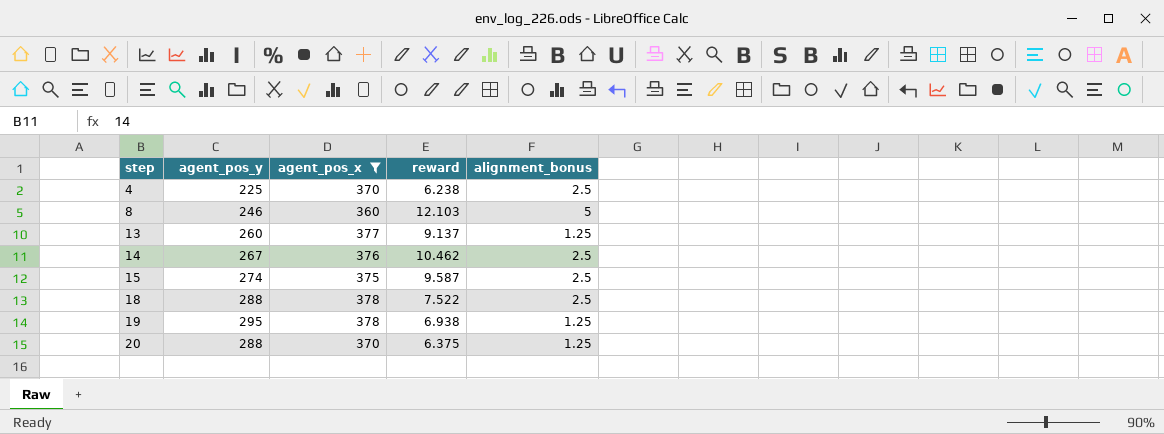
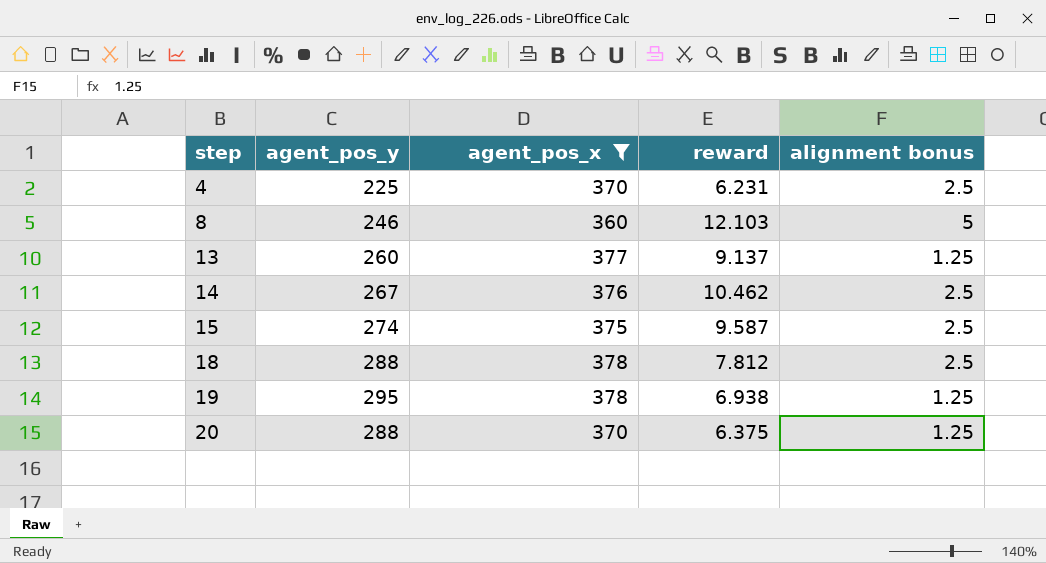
column name: alignment_bonus -> alignment bonus
4 | reward: 6.238 -> 6.231
18 | reward: 7.522 -> 7.812

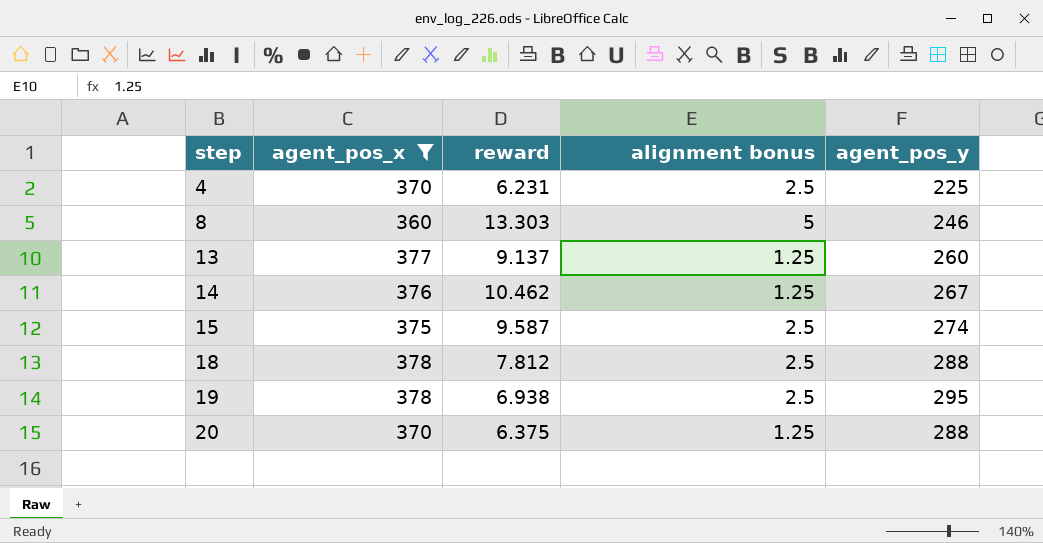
column agent_pos_y | position: 2 -> 5
8 | reward: 12.103 -> 13.303
14 | alignment bonus: 2.5 -> 1.25
19 | alignment bonus: 1.25 -> 2.5

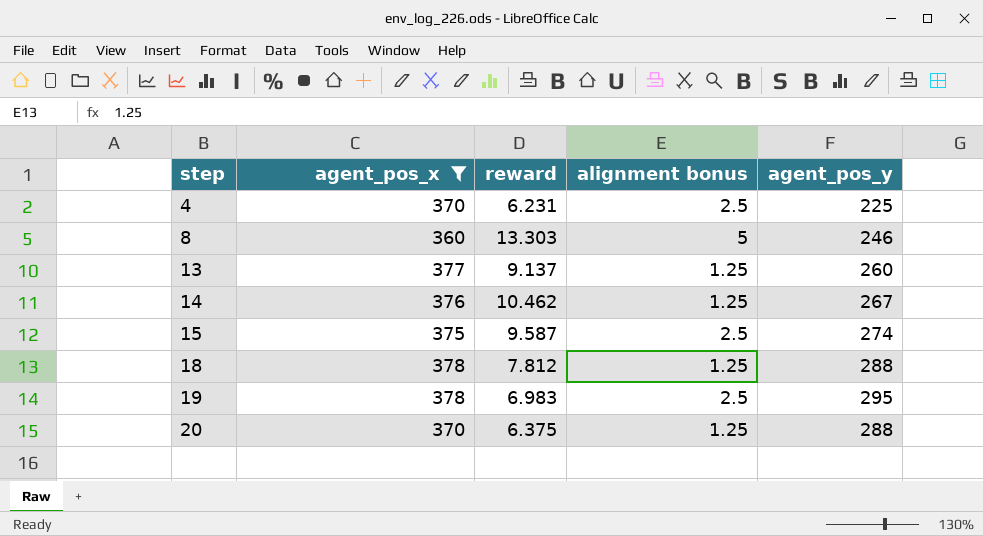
18 | alignment bonus: 2.5 -> 1.25
19 | reward: 6.938 -> 6.983

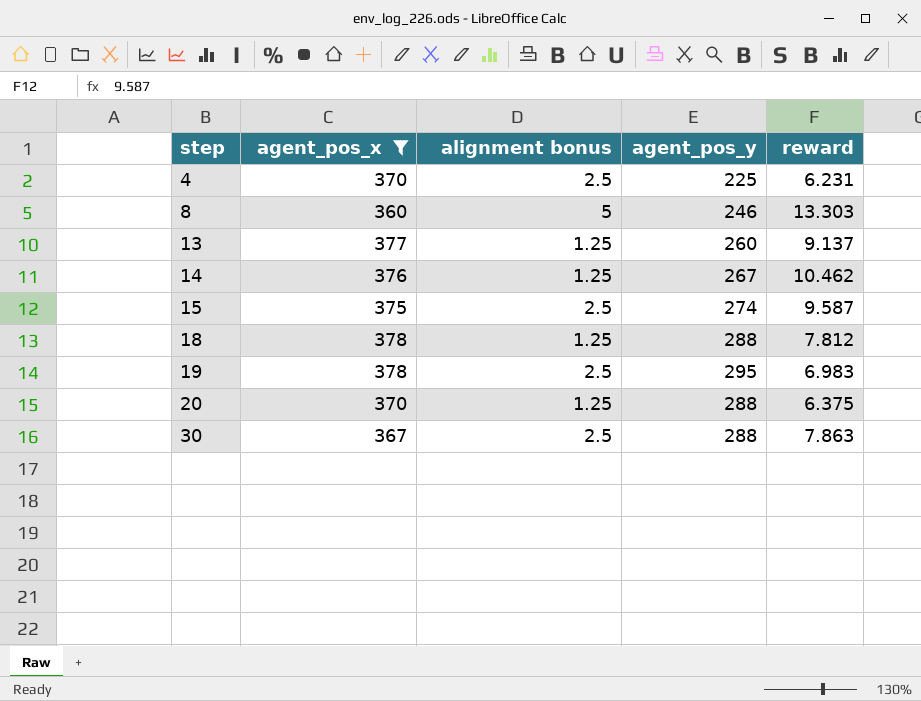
column reward | position: 3 -> 5
row 30: none -> 367 | 2.5 | 288 | 7.863

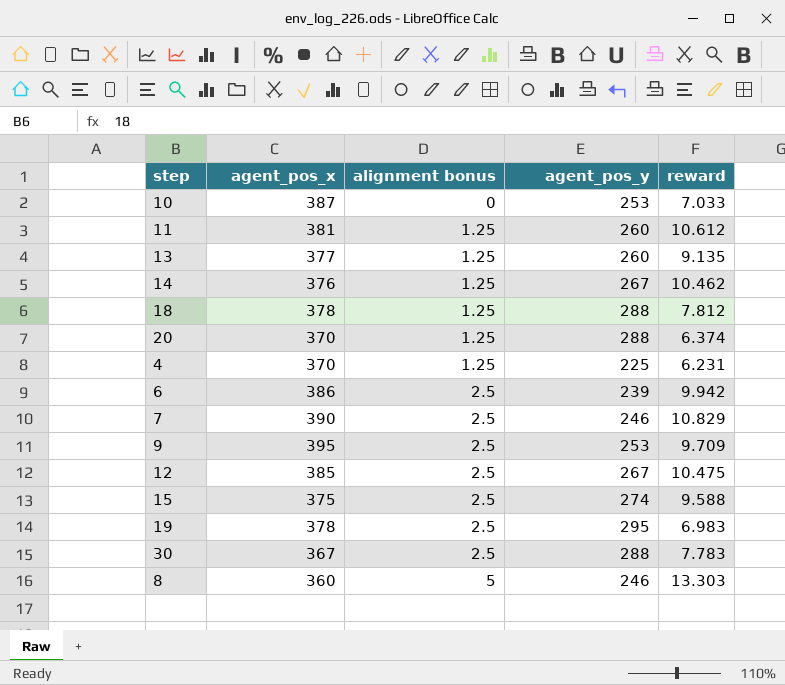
filter: agent_pos_x <= 378 -> none
row order: step ascending -> alignment bonus ascending
13 | reward: 9.137 -> 9.135
20 | reward: 6.375 -> 6.374
4 | alignment bonus: 2.5 -> 1.25
15 | reward: 9.587 -> 9.588
30 | reward: 7.863 -> 7.783

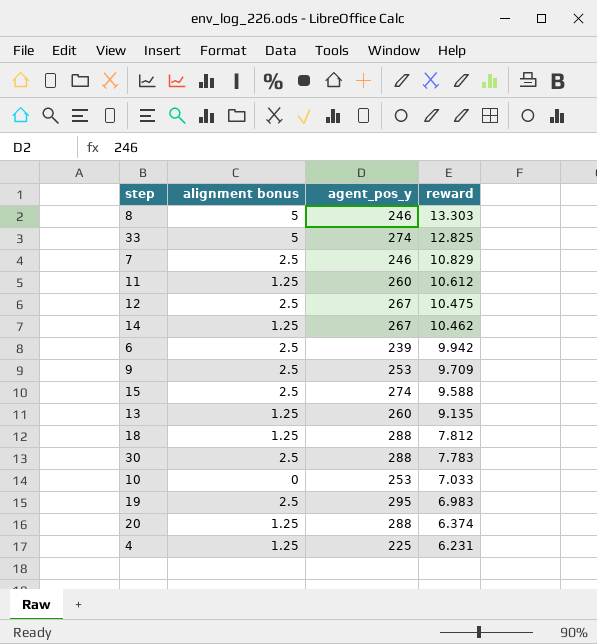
row order: alignment bonus ascending -> reward descending
column agent_pos_x | position: 2 -> none
row 33: none -> 5 | 274 | 12.825

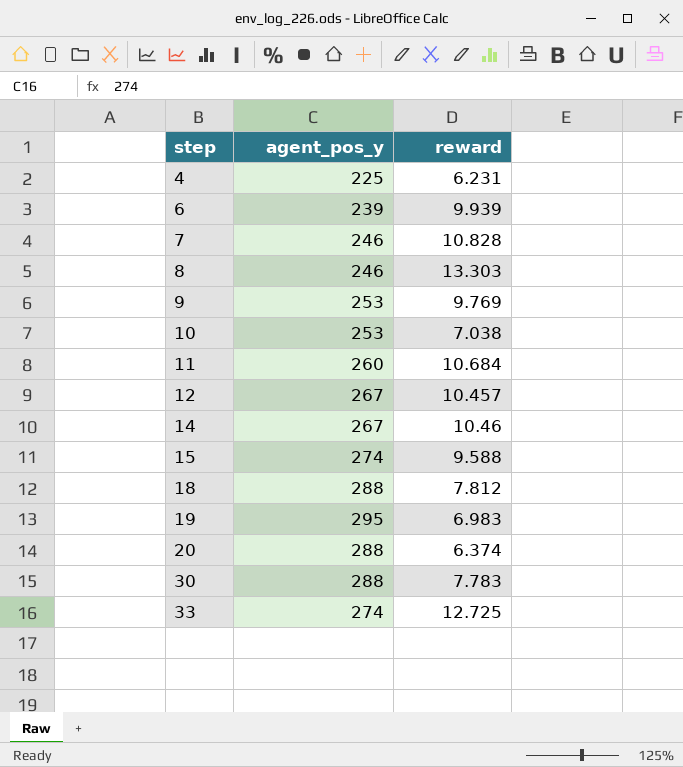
row order: reward descending -> step ascending
column alignment bonus | position: 2 -> none
row 13: 1.25 | 260 | 9.135 -> none
6 | reward: 9.942 -> 9.939
7 | reward: 10.829 -> 10.828
9 | reward: 9.709 -> 9.769
10 | reward: 7.033 -> 7.038
11 | reward: 10.612 -> 10.684
12 | reward: 10.475 -> 10.457
14 | reward: 10.462 -> 10.46
33 | reward: 12.825 -> 12.725

